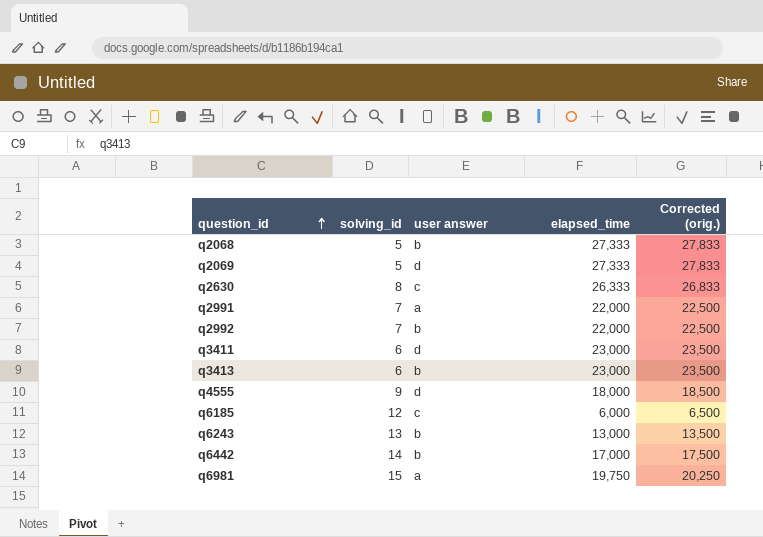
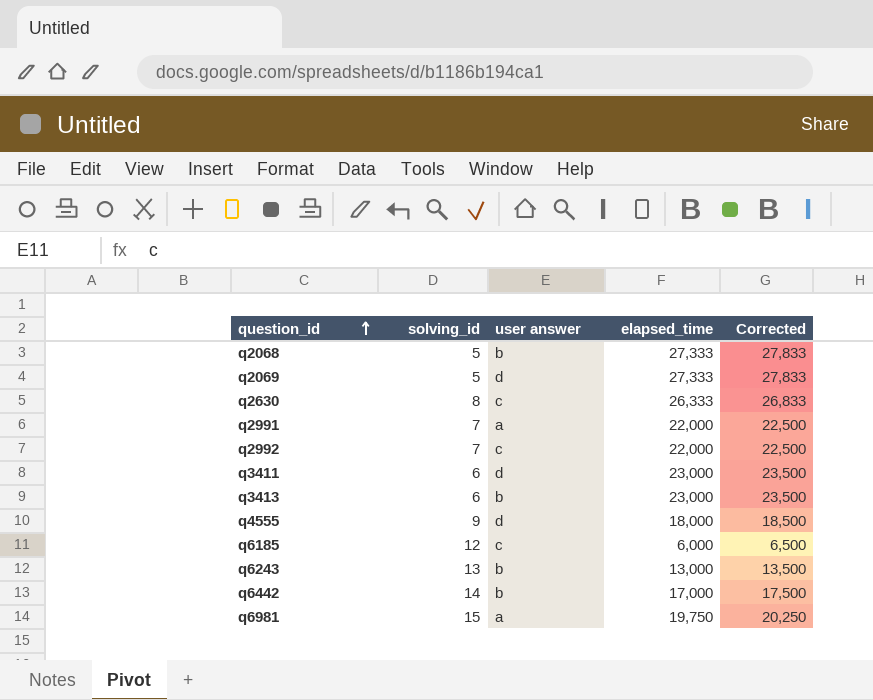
column name: Corrected (orig.) -> Corrected
q2992 | user answer: b -> c

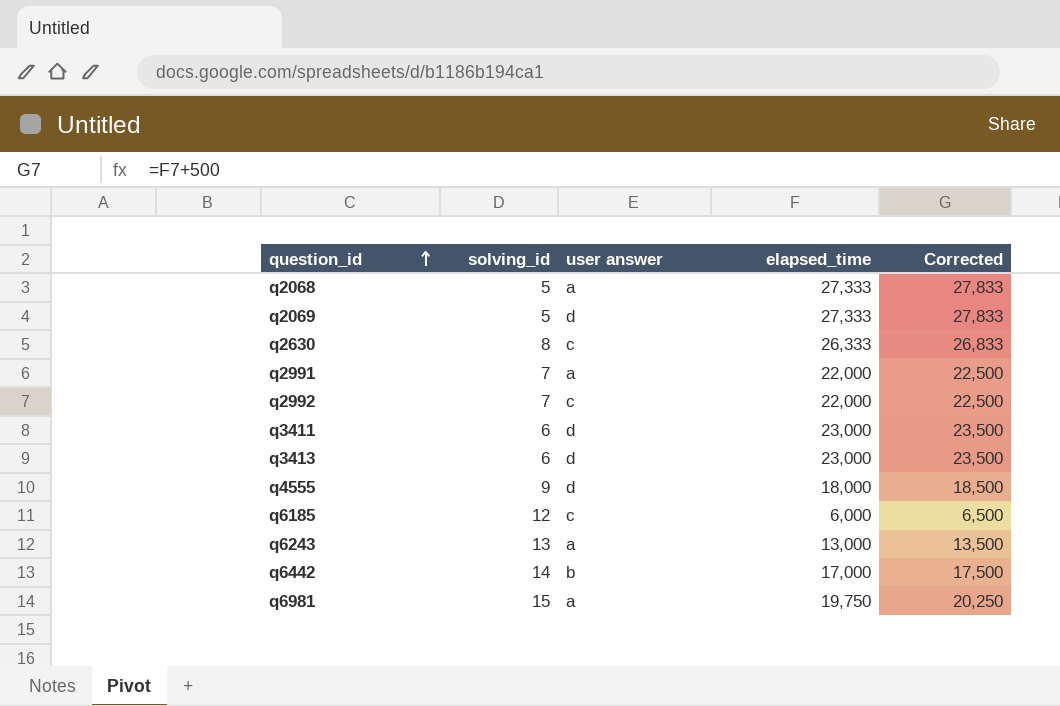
q2068 | user answer: b -> a
q3413 | user answer: b -> d
q6243 | user answer: b -> a

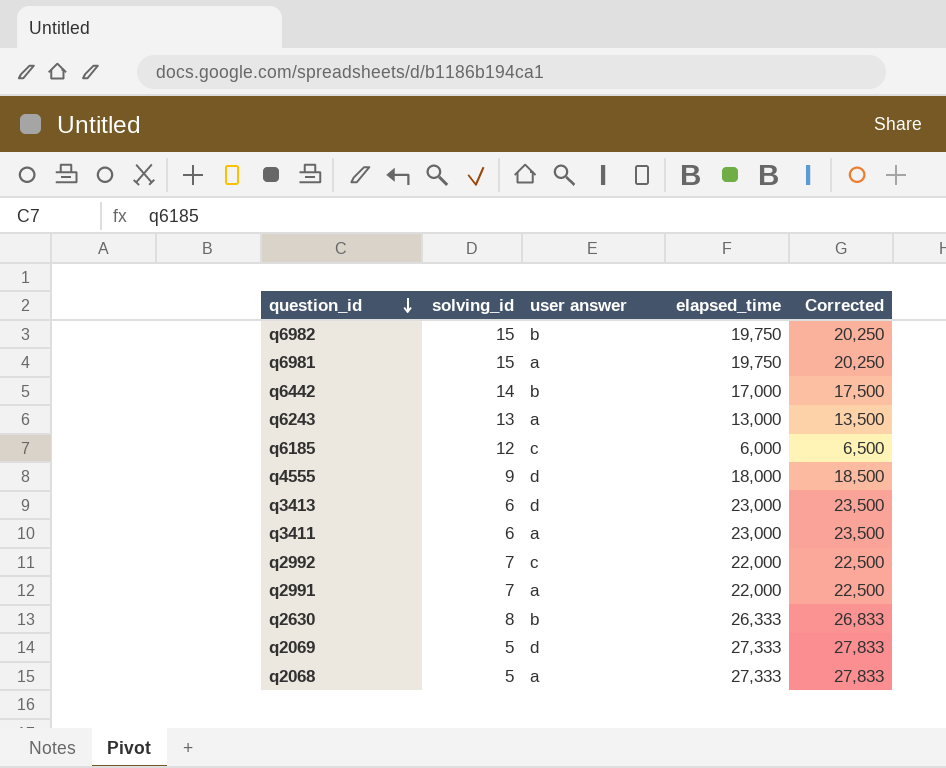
row order: question_id ascending -> question_id descending
row q6982: none -> 15 | b | 19,750 | 20,250
q3411 | user answer: d -> a
q2630 | user answer: c -> b

